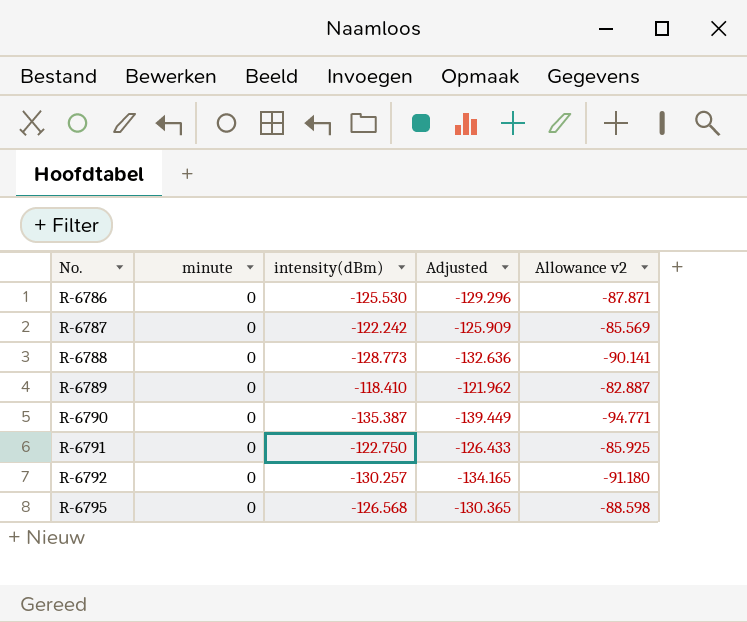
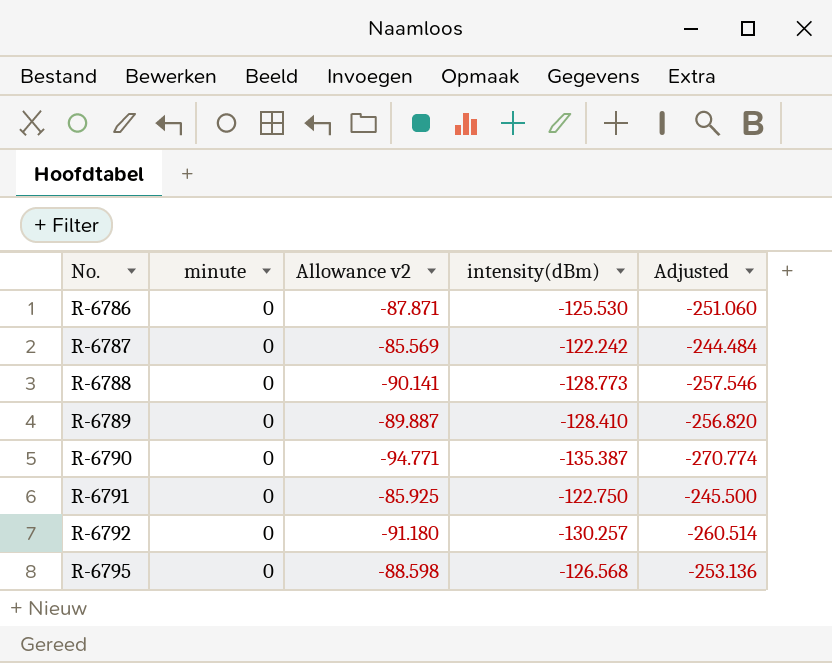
column Allowance v2 | position: 5 -> 3
column Adjusted | formula: [intensity(dBm)] * 1.03 -> [intensity(dBm)] * 2
R-6789 | Allowance v2: -82.887 -> -89.887
R-6789 | intensity(dBm): -118.410 -> -128.410

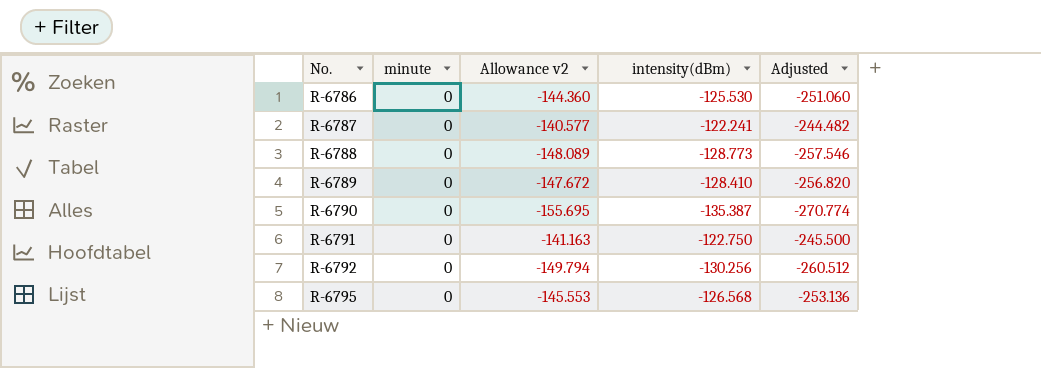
column Allowance v2 | formula: [intensity(dBm)] * 0.7 -> [intensity(dBm)] * 1.15
R-6787 | intensity(dBm): -122.242 -> -122.241
R-6787 | Adjusted: -244.484 -> -244.482
R-6792 | intensity(dBm): -130.257 -> -130.256
R-6792 | Adjusted: -260.514 -> -260.512

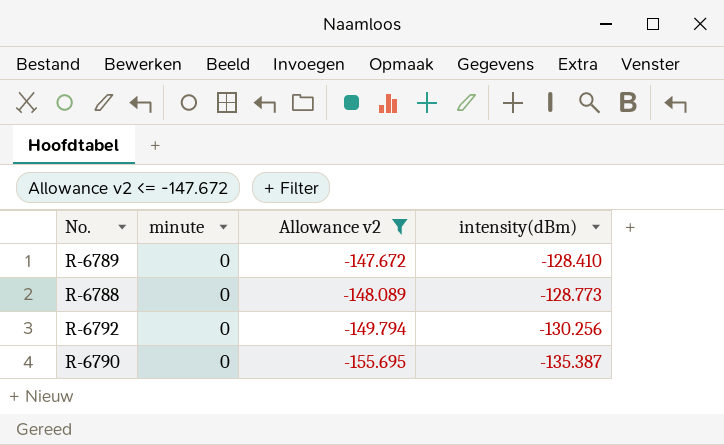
filter: none -> Allowance v2 <= -147.672
row order: No. ascending -> Allowance v2 descending
column Adjusted | formula: [intensity(dBm)] * 2 -> none

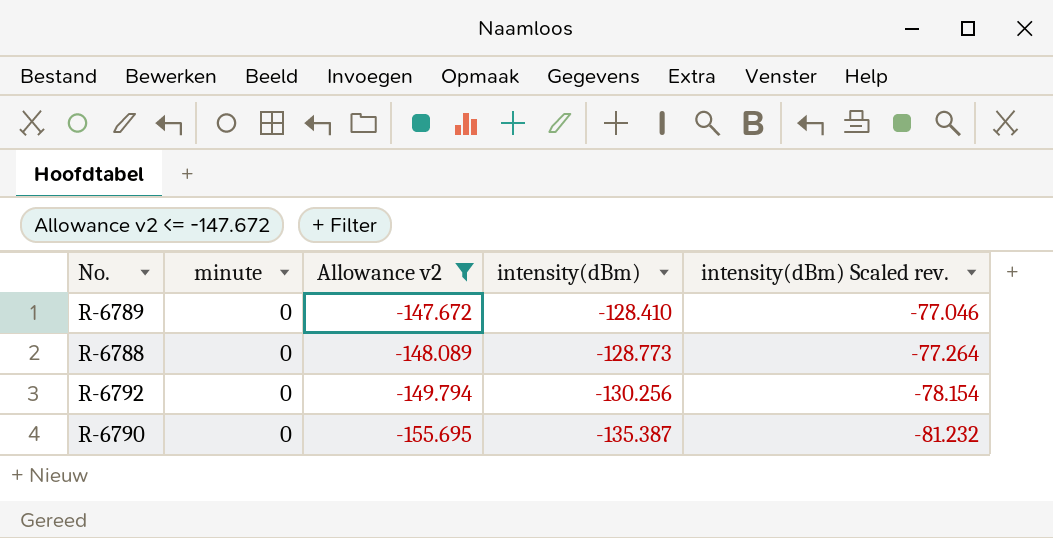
column intensity(dBm) Scaled rev. | formula: none -> [intensity(dBm)] * 0.6

